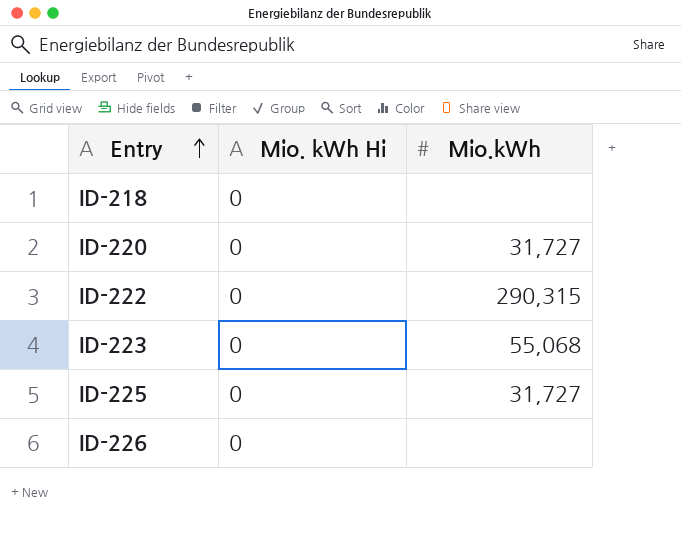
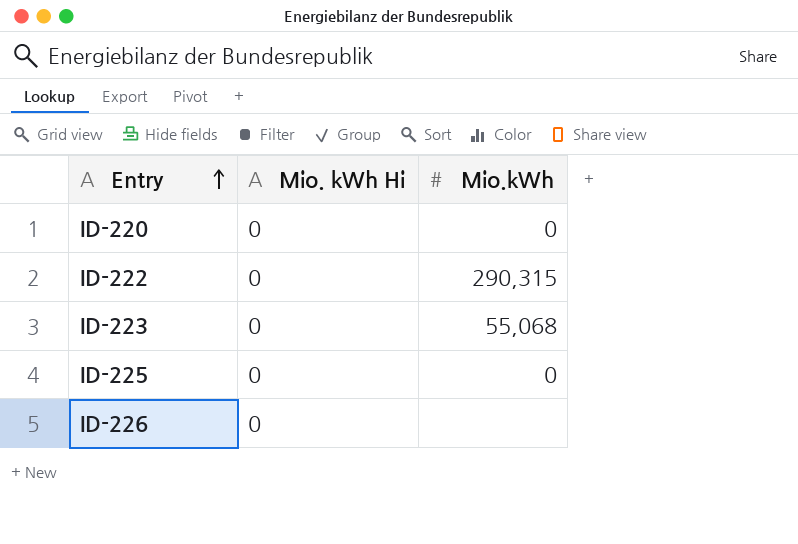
row ID-218: 0 | none -> none
ID-220 | Mio.kWh: 31,727 -> 0
ID-225 | Mio.kWh: 31,727 -> 0

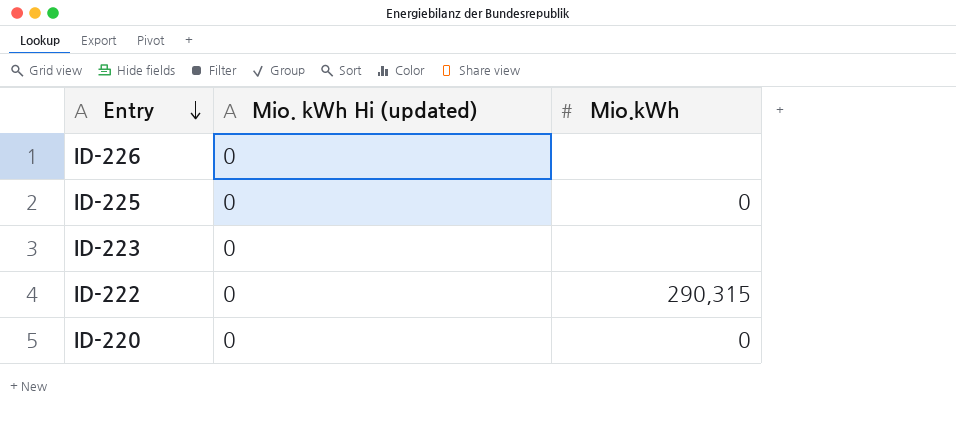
row order: Entry ascending -> Entry descending
column name: Mio. kWh Hi -> Mio. kWh Hi (updated)
ID-223 | Mio.kWh: 55,068 -> none

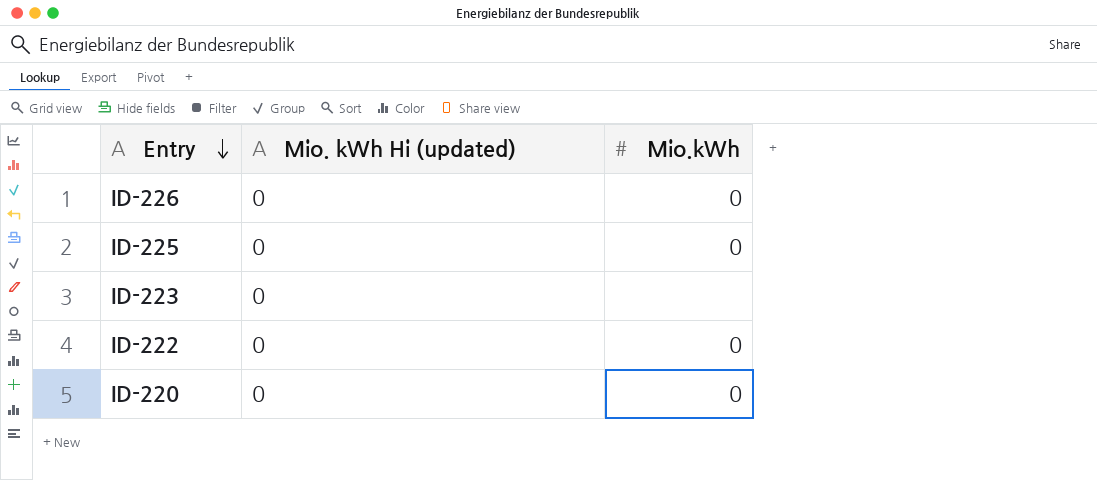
ID-226 | Mio.kWh: none -> 0
ID-222 | Mio.kWh: 290,315 -> 0

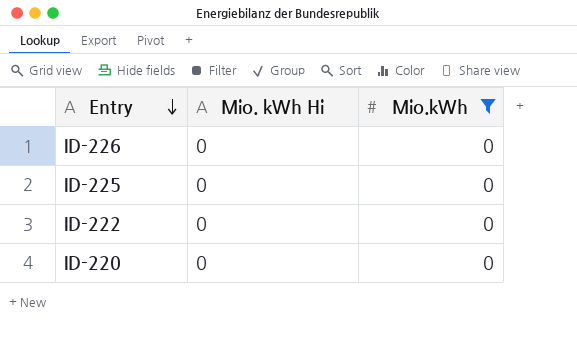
filter: none -> Mio.kWh = 0
column name: Mio. kWh Hi (updated) -> Mio. kWh Hi

